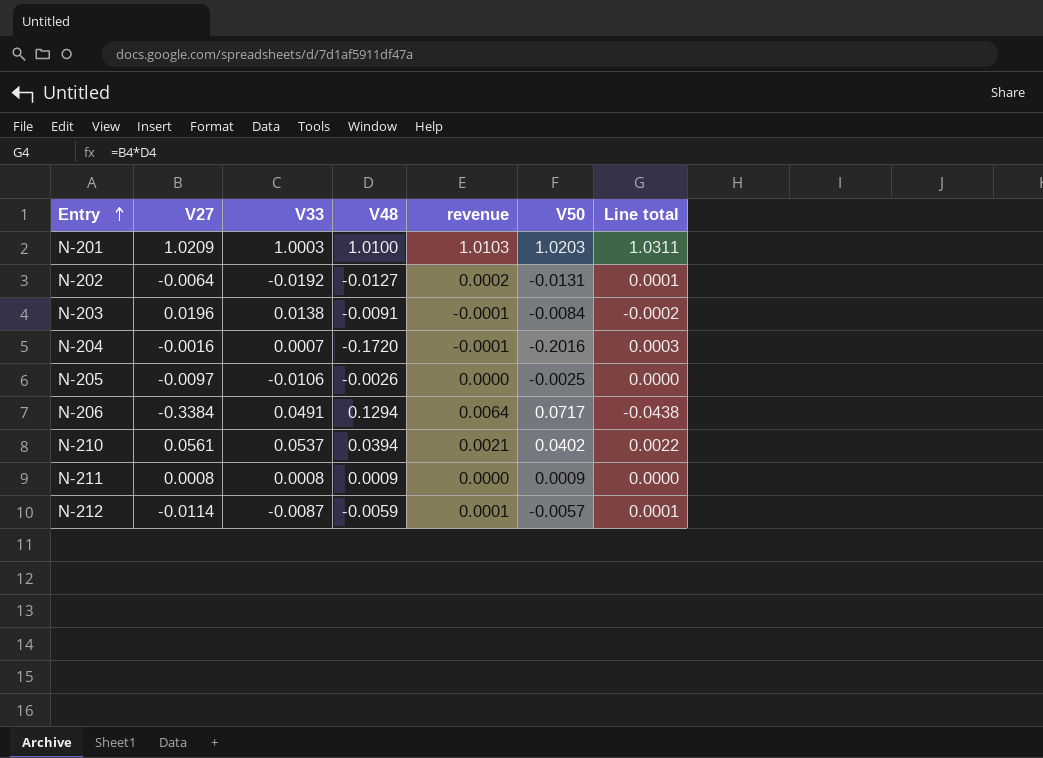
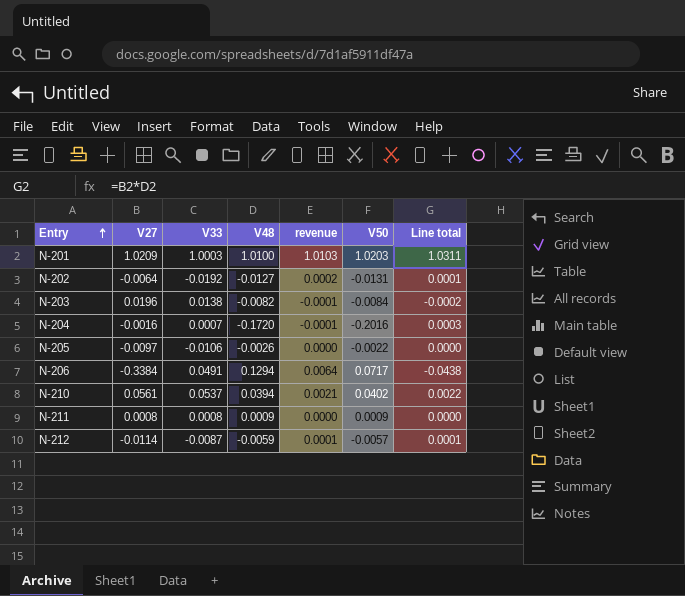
N-203 | V48: -0.0091 -> -0.0082
N-205 | V50: -0.0025 -> -0.0022

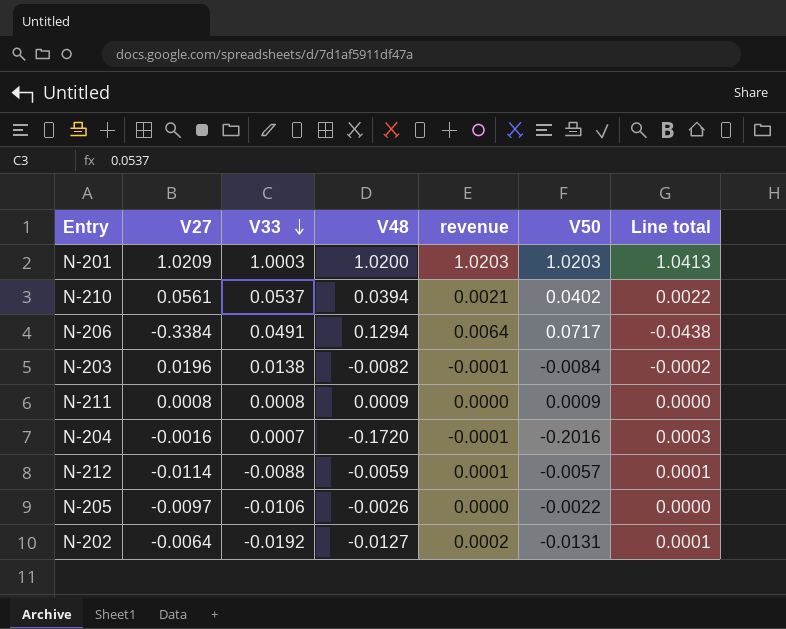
row order: Entry ascending -> V33 descending
N-201 | V48: 1.0100 -> 1.0200
N-201 | revenue: 1.0103 -> 1.0203
N-201 | Line total: 1.0311 -> 1.0413
N-212 | V33: -0.0087 -> -0.0088

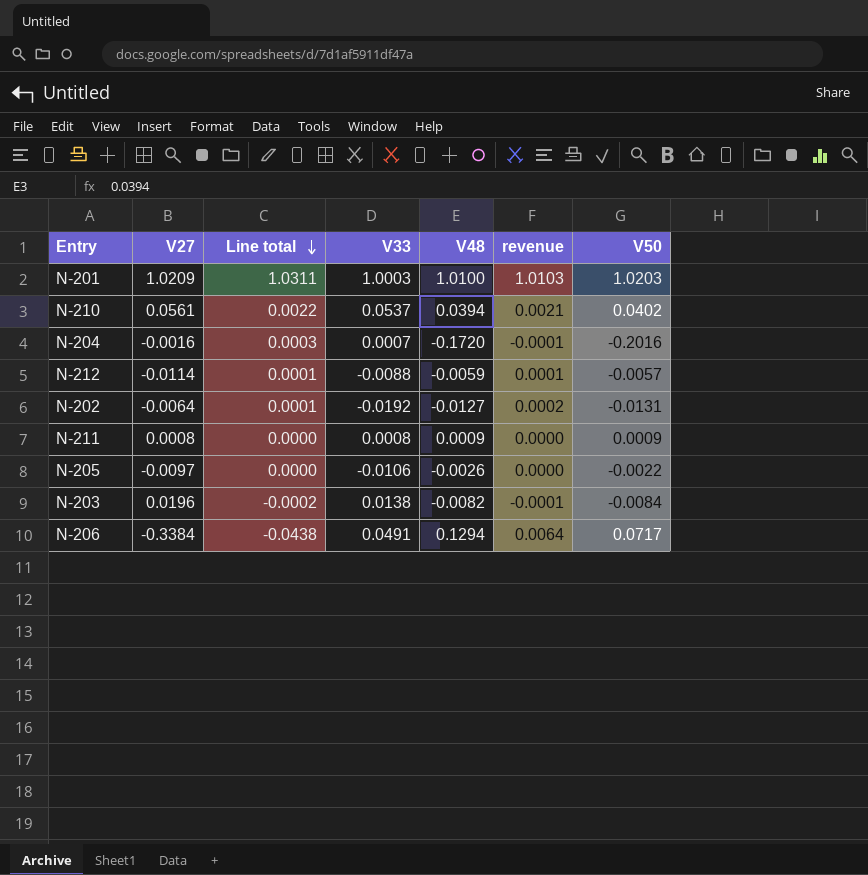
row order: V33 descending -> Line total descending
column Line total | position: 7 -> 3
N-201 | Line total: 1.0413 -> 1.0311
N-201 | V48: 1.0200 -> 1.0100
N-201 | revenue: 1.0203 -> 1.0103

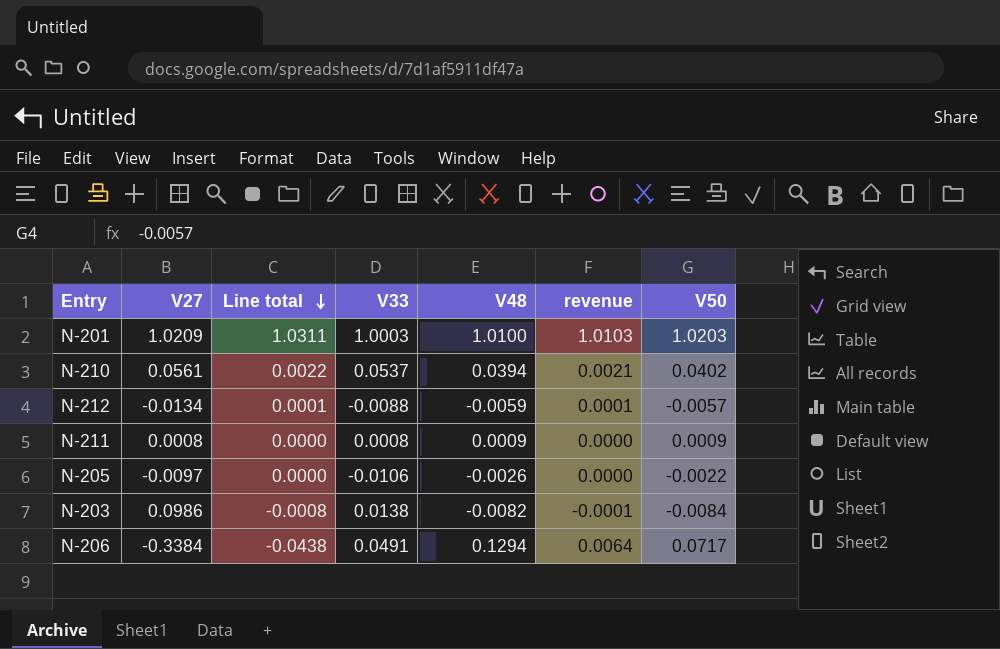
row N-204: -0.0016 | 0.0003 | 0.0007 | -0.1720 | -0.0001 | -0.2016 -> none
row N-202: -0.0064 | 0.0001 | -0.0192 | -0.0127 | 0.0002 | -0.0131 -> none
N-212 | V27: -0.0114 -> -0.0134
N-203 | V27: 0.0196 -> 0.0986
N-203 | Line total: -0.0002 -> -0.0008

